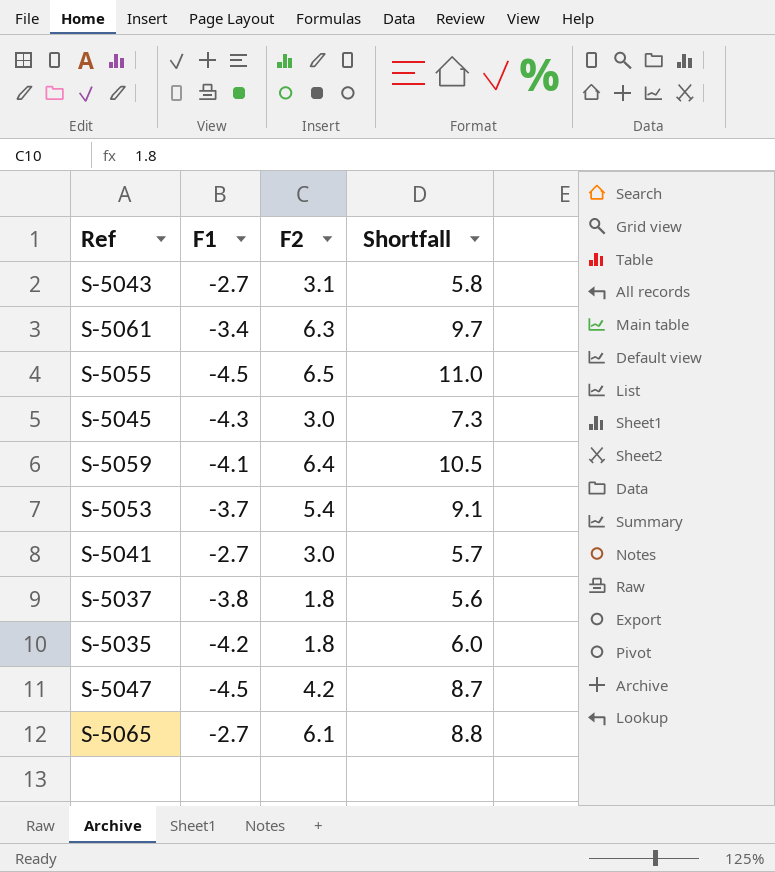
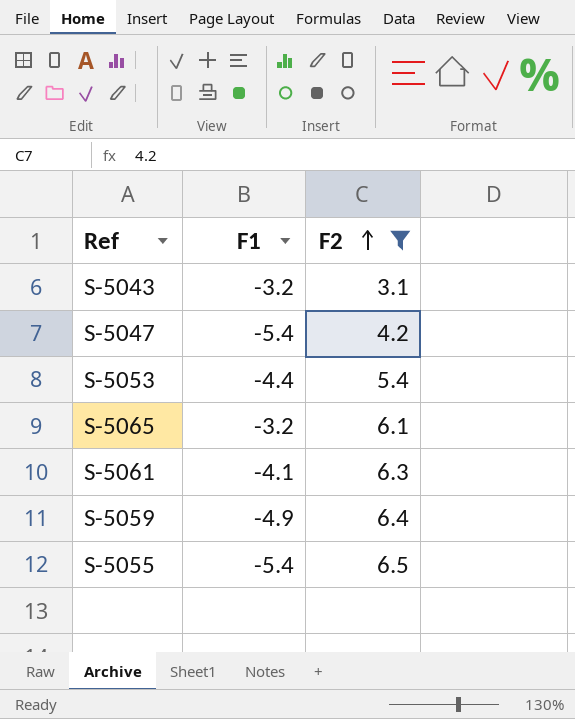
filter: none -> F2 >= 3.1
row order: none -> F2 ascending
column Shortfall | formula: [F2] - [F1] -> none
S-5043 | F1: -2.7 -> -3.2
S-5047 | F1: -4.5 -> -5.4
S-5053 | F1: -3.7 -> -4.4
S-5065 | F1: -2.7 -> -3.2
S-5061 | F1: -3.4 -> -4.1
S-5059 | F1: -4.1 -> -4.9
S-5055 | F1: -4.5 -> -5.4

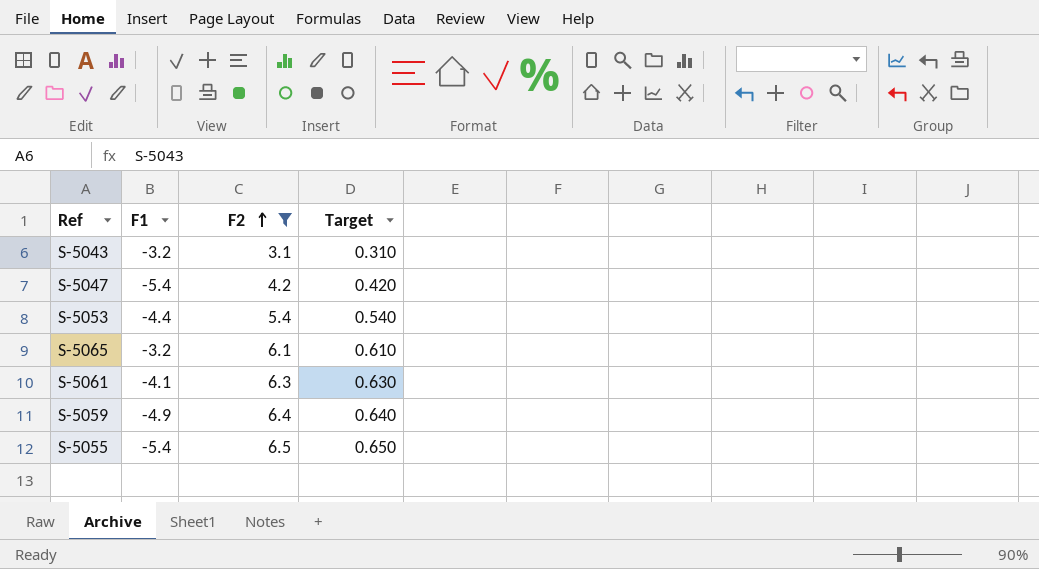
column Target | formula: none -> [F2] * 0.1

